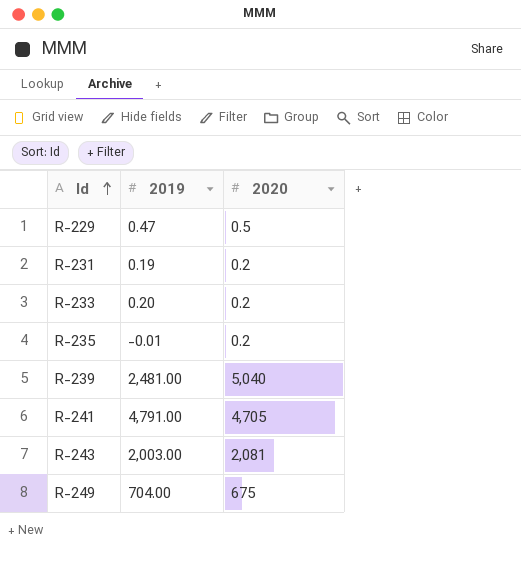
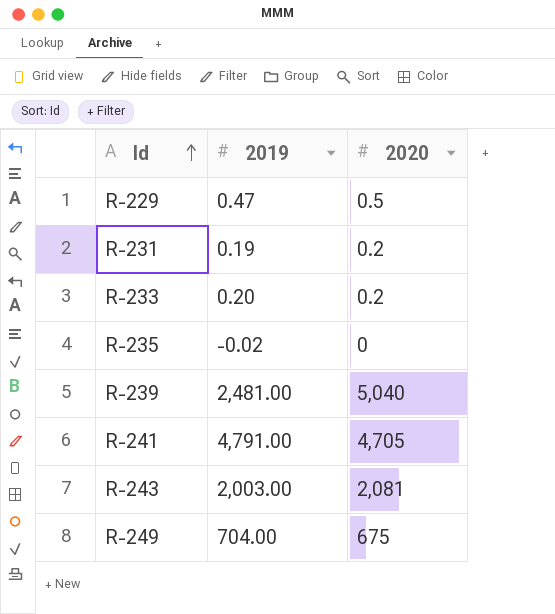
R-235 | 2019: -0.01 -> -0.02
R-235 | 2020: 0.2 -> 0

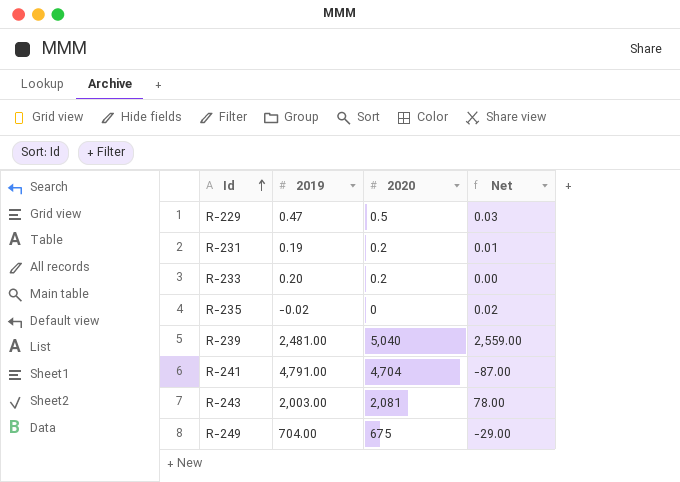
column Net | formula: none -> [2020] - [2019]
R-241 | 2020: 4,705 -> 4,704

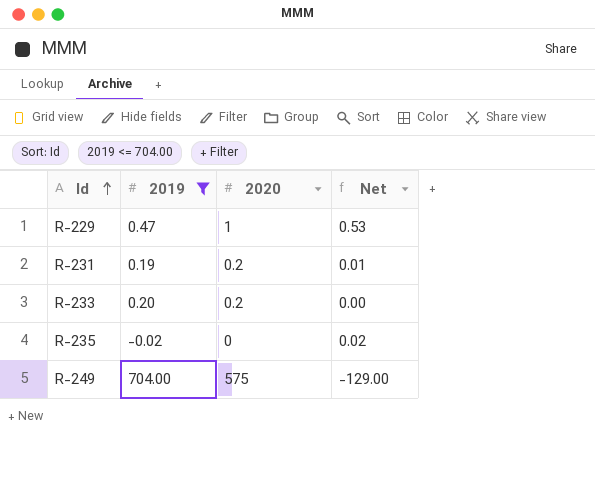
filter: none -> 2019 <= 704.00
R-229 | 2020: 0.5 -> 1
R-229 | Net: 0.03 -> 0.53
R-249 | 2020: 675 -> 575
R-249 | Net: -29.00 -> -129.00

